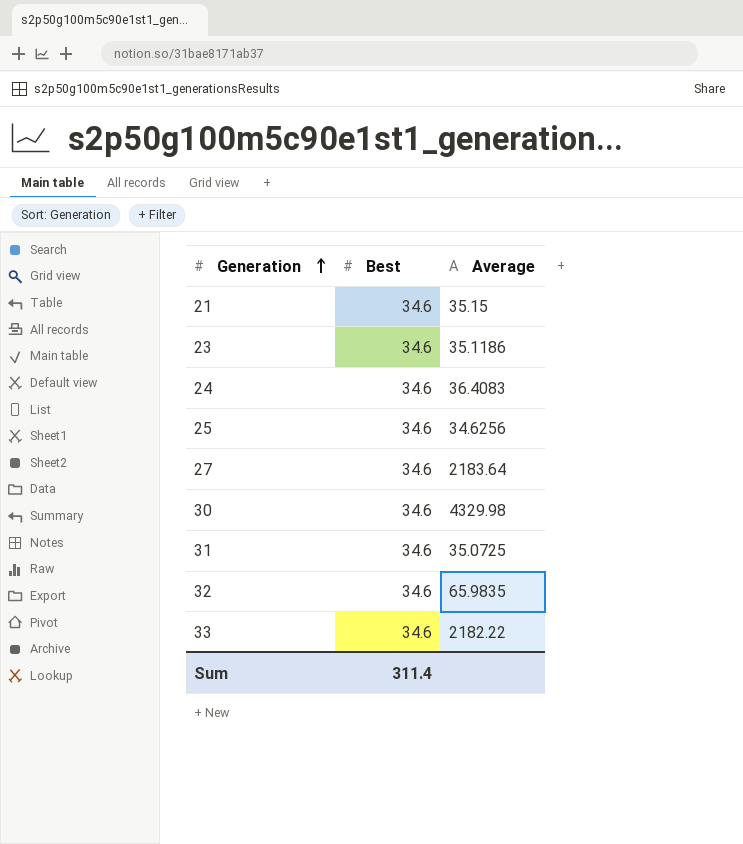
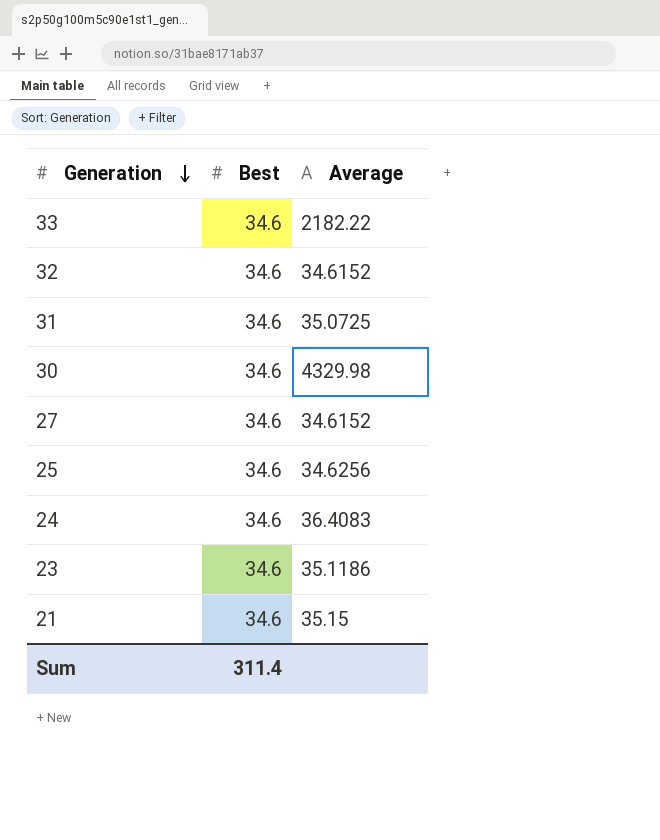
row order: Generation ascending -> Generation descending
32 | Average: 65.9835 -> 34.6152
27 | Average: 2183.64 -> 34.6152

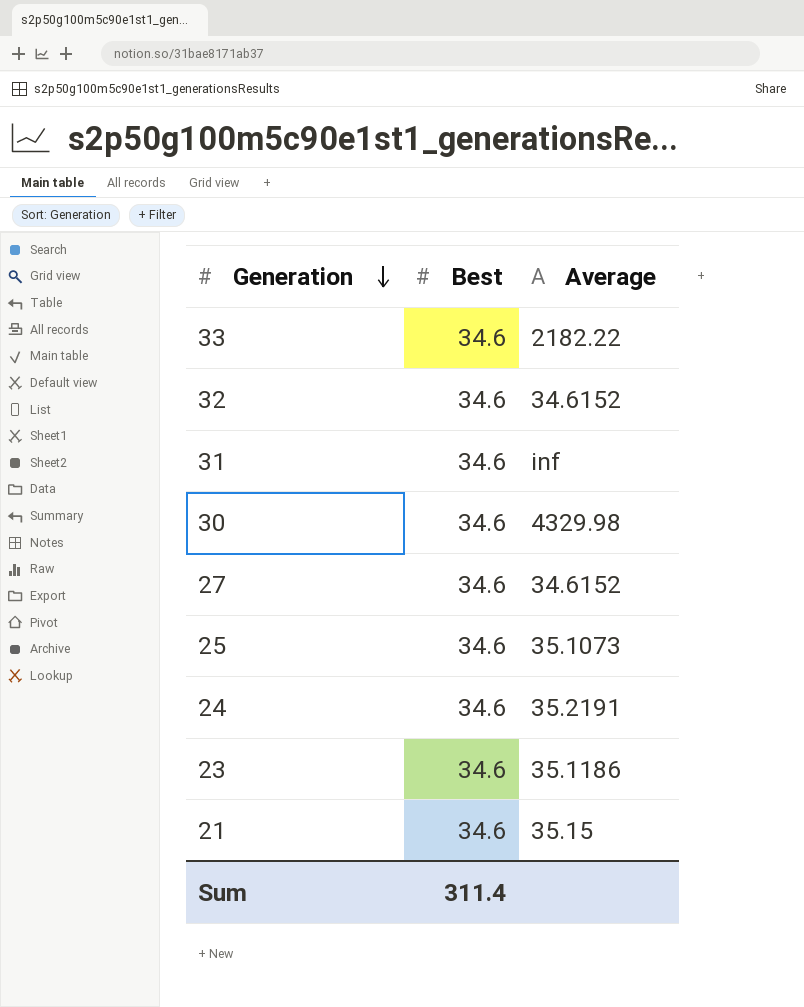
31 | Average: 35.0725 -> inf
25 | Average: 34.6256 -> 35.1073
24 | Average: 36.4083 -> 35.2191

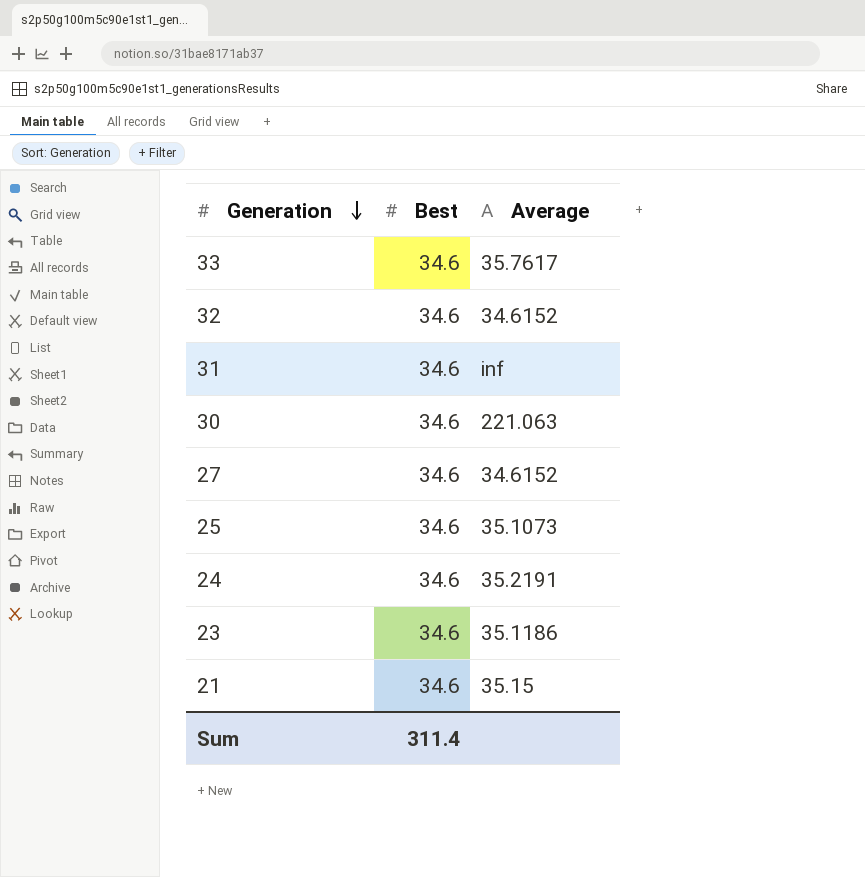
33 | Average: 2182.22 -> 35.7617
30 | Average: 4329.98 -> 221.063

